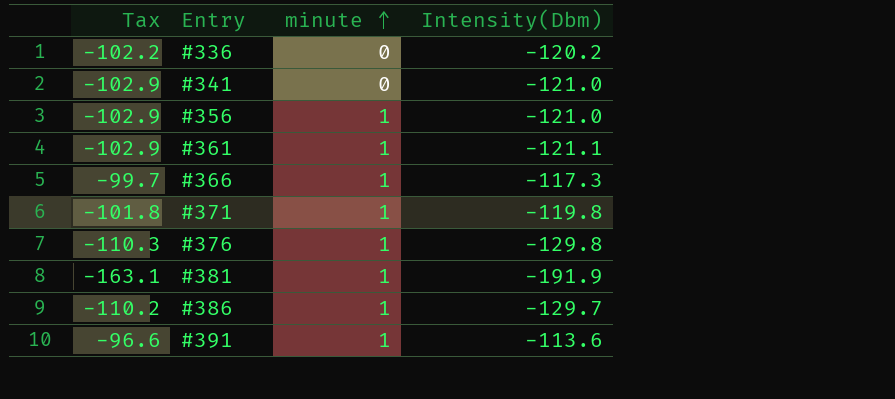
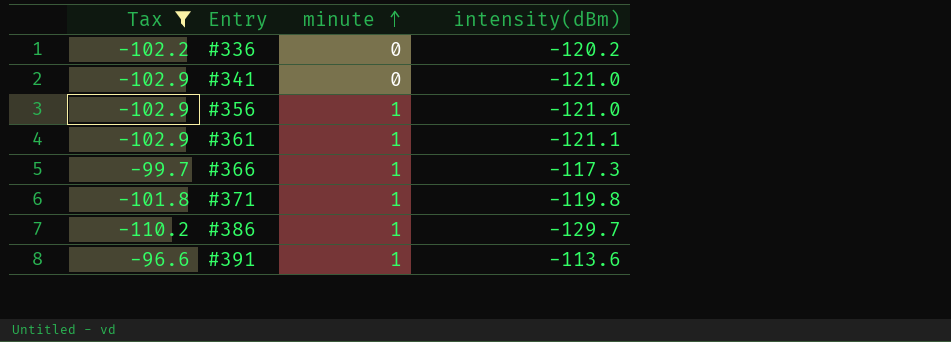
filter: none -> Tax >= -110.2
column name: Intensity(Dbm) -> intensity(dBm)

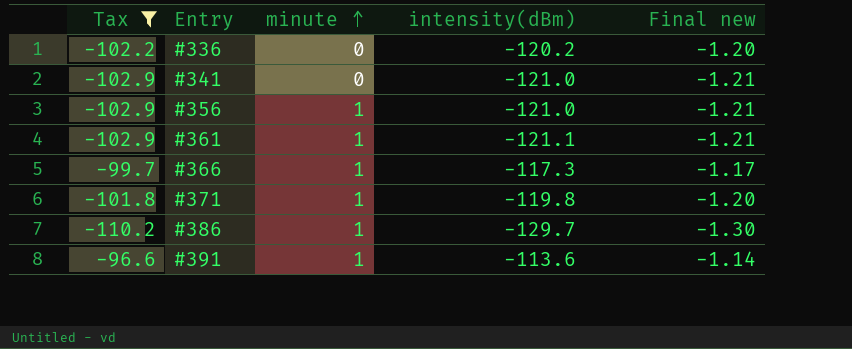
column Final new | formula: none -> [intensity(dBm)] * 0.01

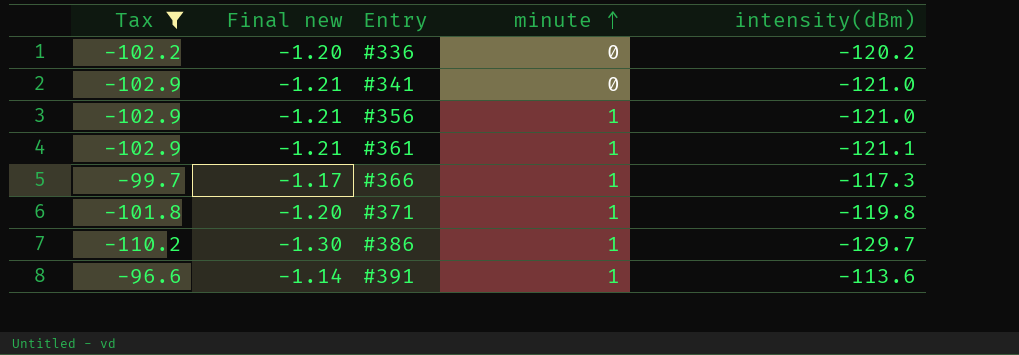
column Final new | position: 5 -> 2

